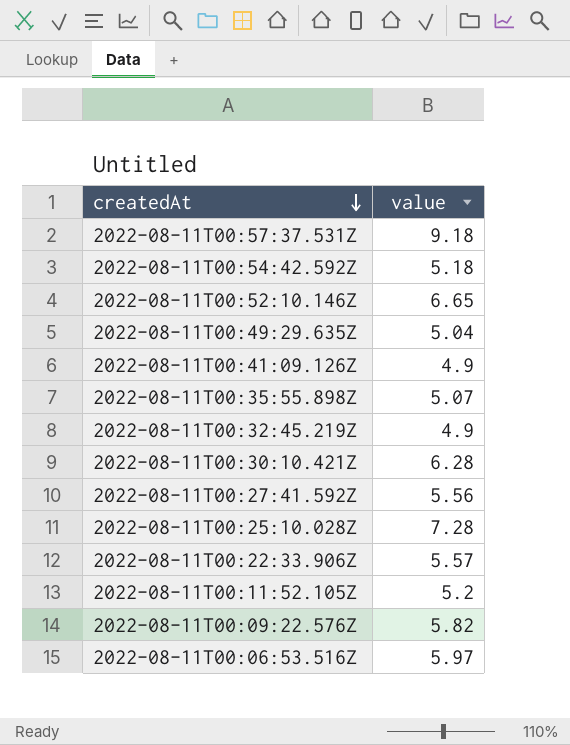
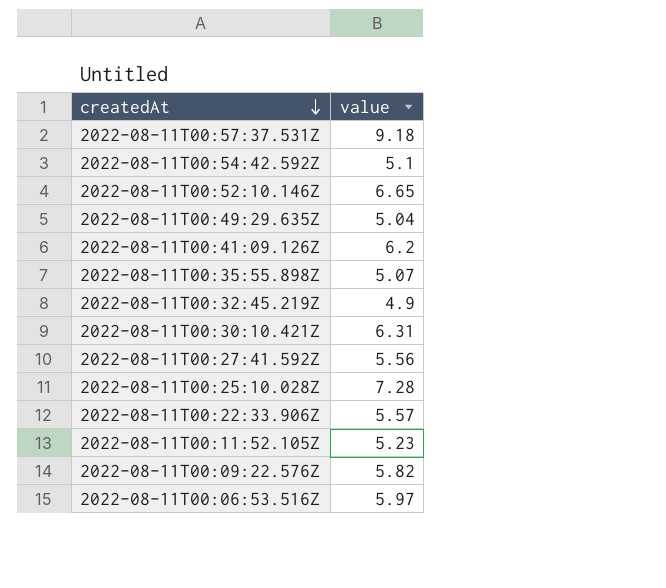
2022-08-11T00:54:42.592Z | value: 5.18 -> 5.1
2022-08-11T00:41:09.126Z | value: 4.9 -> 6.2
2022-08-11T00:30:10.421Z | value: 6.28 -> 6.31
2022-08-11T00:11:52.105Z | value: 5.2 -> 5.23

